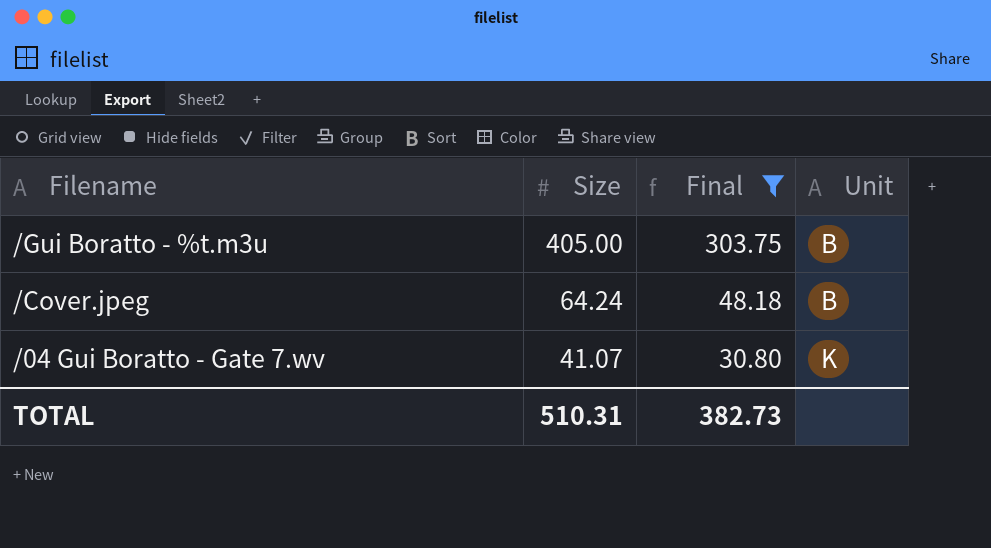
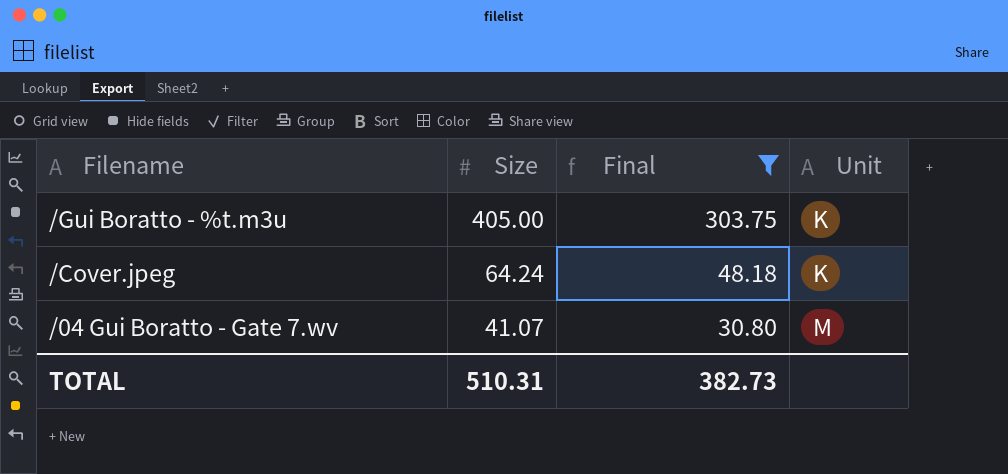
/Gui Boratto - %t.m3u | Unit: B -> K
/Cover.jpeg | Unit: B -> K
/04 Gui Boratto - Gate 7.wv | Unit: K -> M

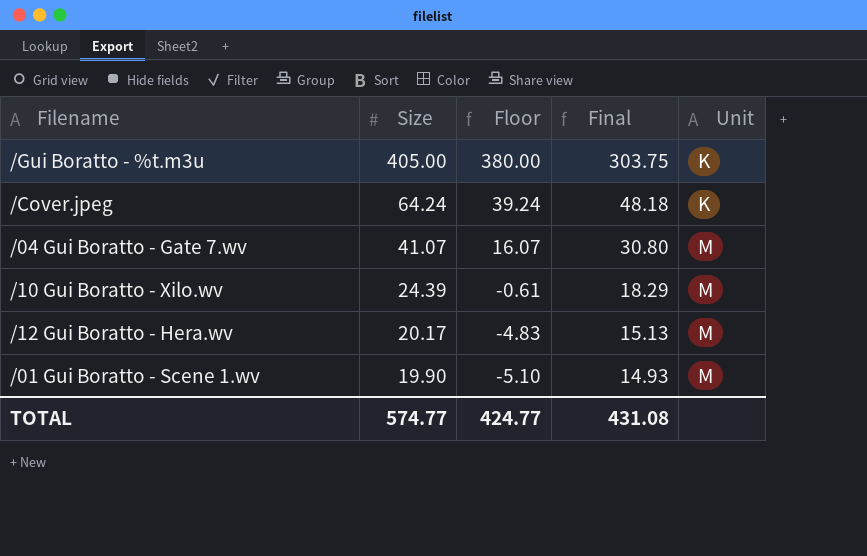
filter: Final >= 30.80 -> none
column Floor | formula: none -> [Size] - 25
TOTAL | Size: 510.31 -> 574.77
TOTAL | Final: 382.73 -> 431.08

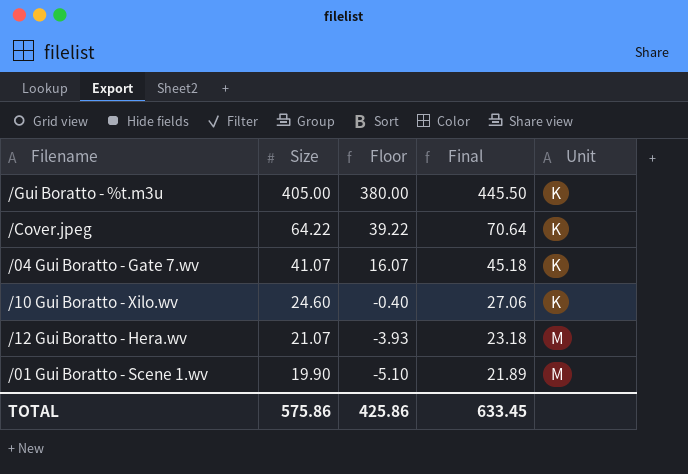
column Final | formula: [Size] * 0.75 -> [Size] * 1.1
/Cover.jpeg | Size: 64.24 -> 64.22
/Cover.jpeg | Floor: 39.24 -> 39.22
/04 Gui Boratto - Gate 7.wv | Unit: M -> K
/10 Gui Boratto - Xilo.wv | Size: 24.39 -> 24.60
/10 Gui Boratto - Xilo.wv | Floor: -0.61 -> -0.40
/10 Gui Boratto - Xilo.wv | Unit: M -> K
/12 Gui Boratto - Hera.wv | Size: 20.17 -> 21.07
/12 Gui Boratto - Hera.wv | Floor: -4.83 -> -3.93
TOTAL | Size: 574.77 -> 575.86
TOTAL | Floor: 424.77 -> 425.86
TOTAL | Final: 431.08 -> 633.45

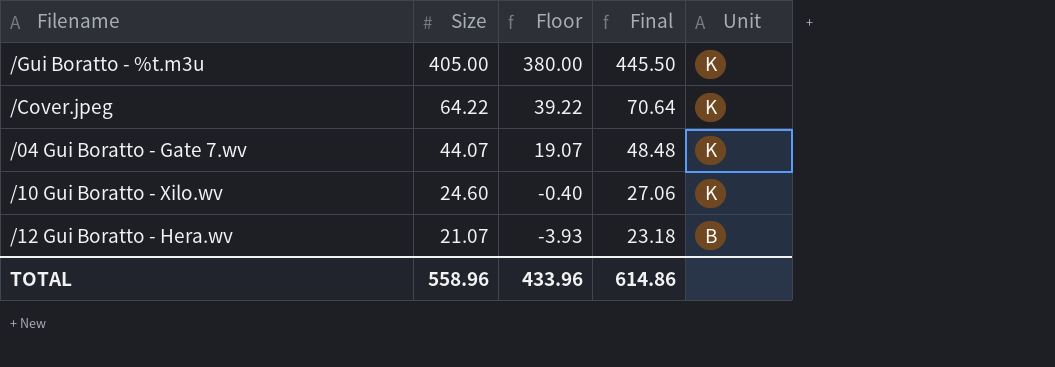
row /01 Gui Boratto - Scene 1.wv: 19.90 | -5.10 | 21.89 | M -> none
/04 Gui Boratto - Gate 7.wv | Size: 41.07 -> 44.07
/04 Gui Boratto - Gate 7.wv | Floor: 16.07 -> 19.07
/04 Gui Boratto - Gate 7.wv | Final: 45.18 -> 48.48
/12 Gui Boratto - Hera.wv | Unit: M -> B
TOTAL | Size: 575.86 -> 558.96
TOTAL | Floor: 425.86 -> 433.96
TOTAL | Final: 633.45 -> 614.86

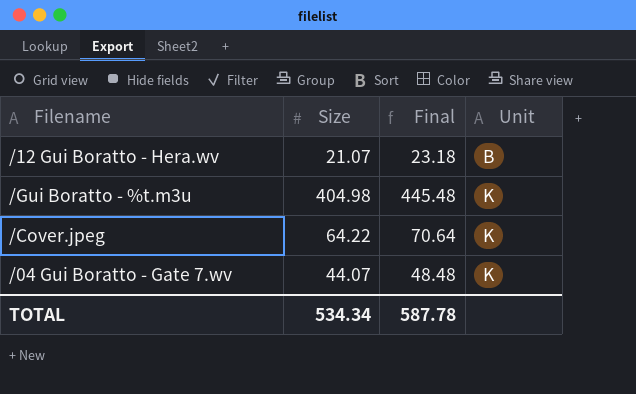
row order: Size descending -> Unit ascending
column Floor | formula: [Size] - 25 -> none
row /10 Gui Boratto - Xilo.wv: 24.60 | -0.40 | 27.06 | K -> none
/Gui Boratto - %t.m3u | Size: 405.00 -> 404.98
/Gui Boratto - %t.m3u | Final: 445.50 -> 445.48
TOTAL | Size: 558.96 -> 534.34
TOTAL | Final: 614.86 -> 587.78

